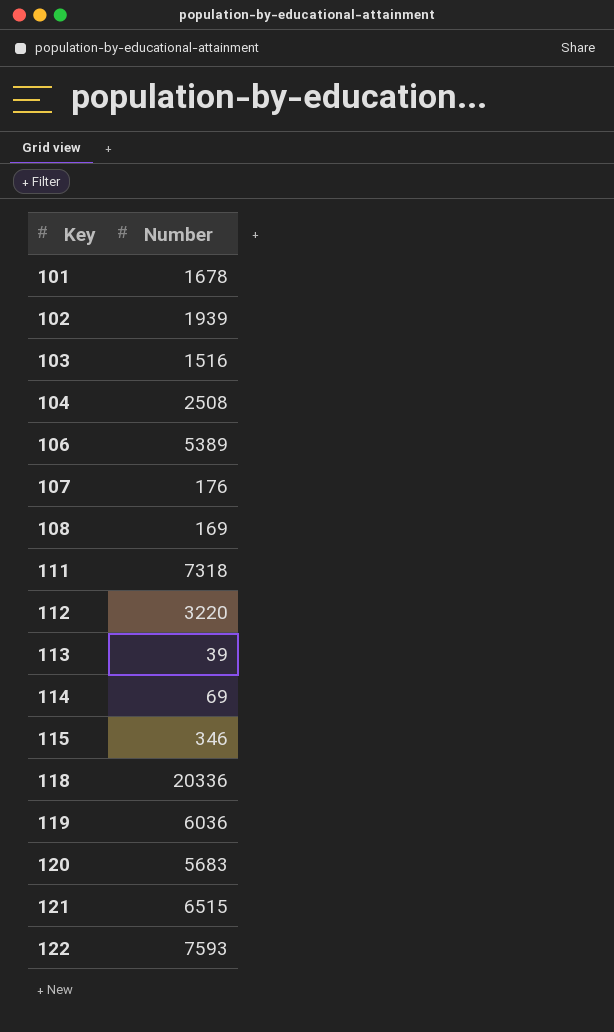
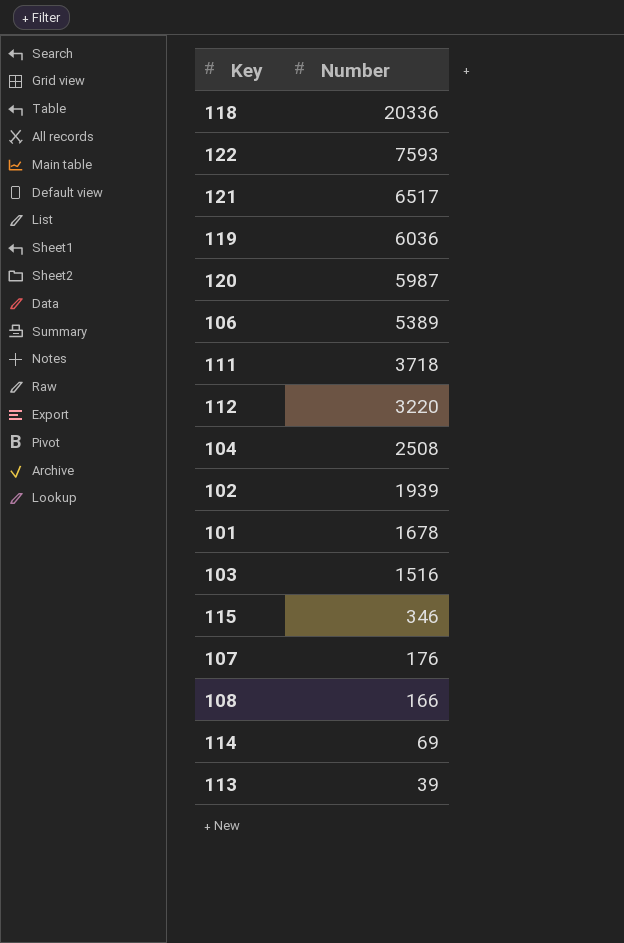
row order: Key ascending -> Number descending
121 | Number: 6515 -> 6517
120 | Number: 5683 -> 5987
111 | Number: 7318 -> 3718
108 | Number: 169 -> 166

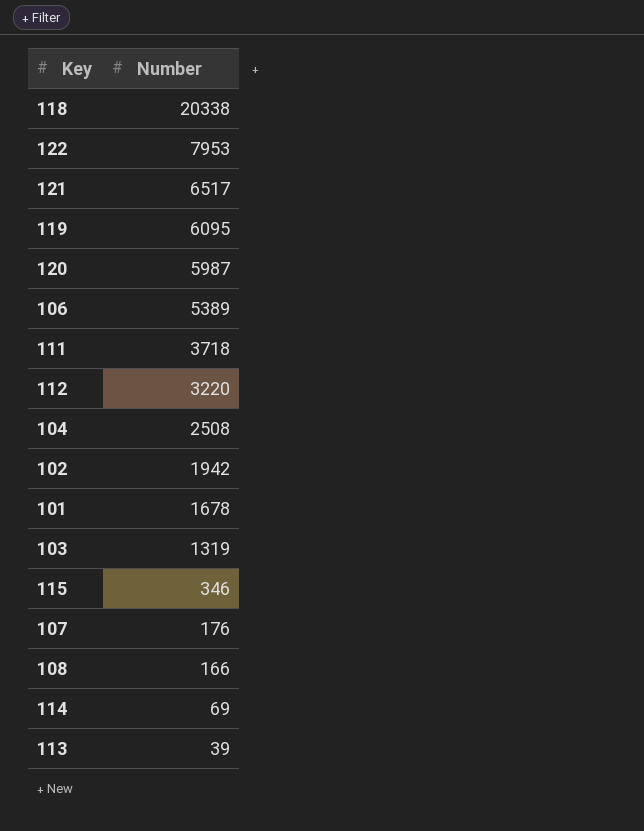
118 | Number: 20336 -> 20338
122 | Number: 7593 -> 7953
119 | Number: 6036 -> 6095
102 | Number: 1939 -> 1942
103 | Number: 1516 -> 1319

